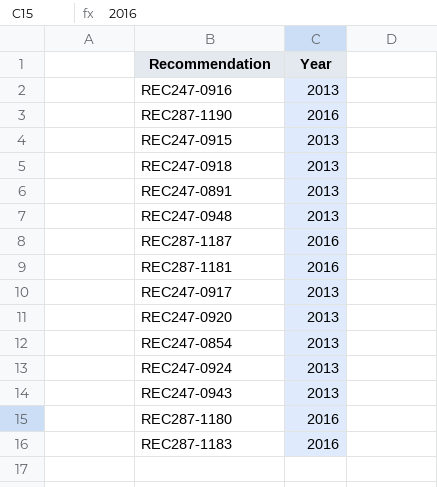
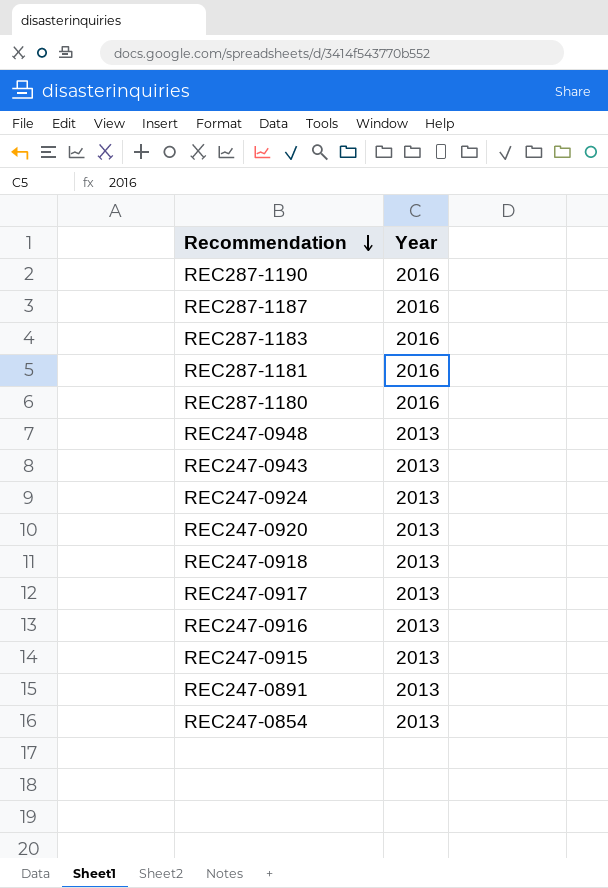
row order: none -> Recommendation descending

